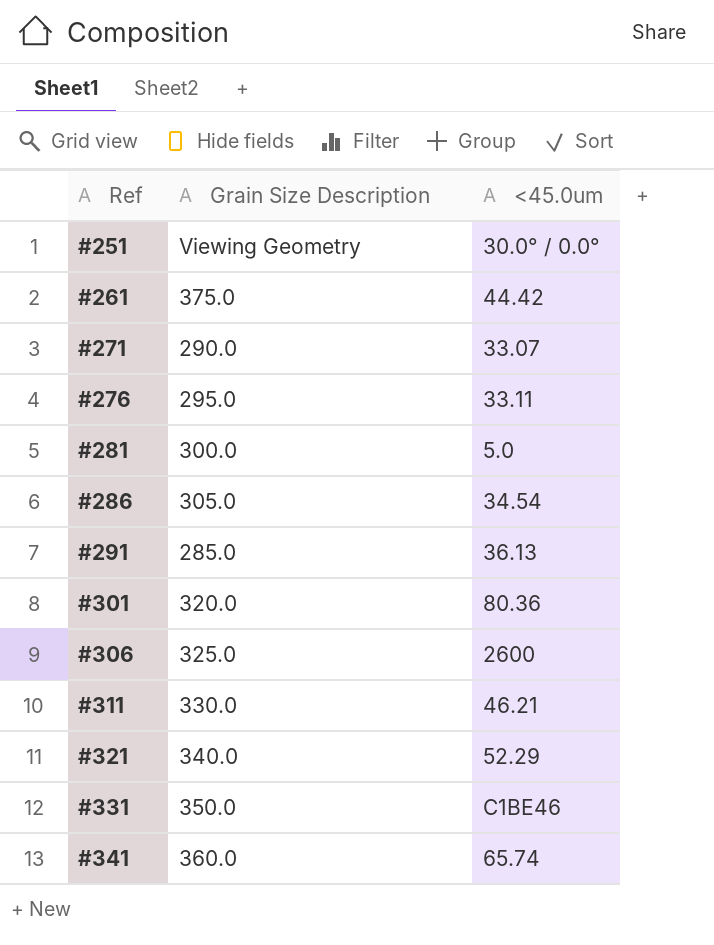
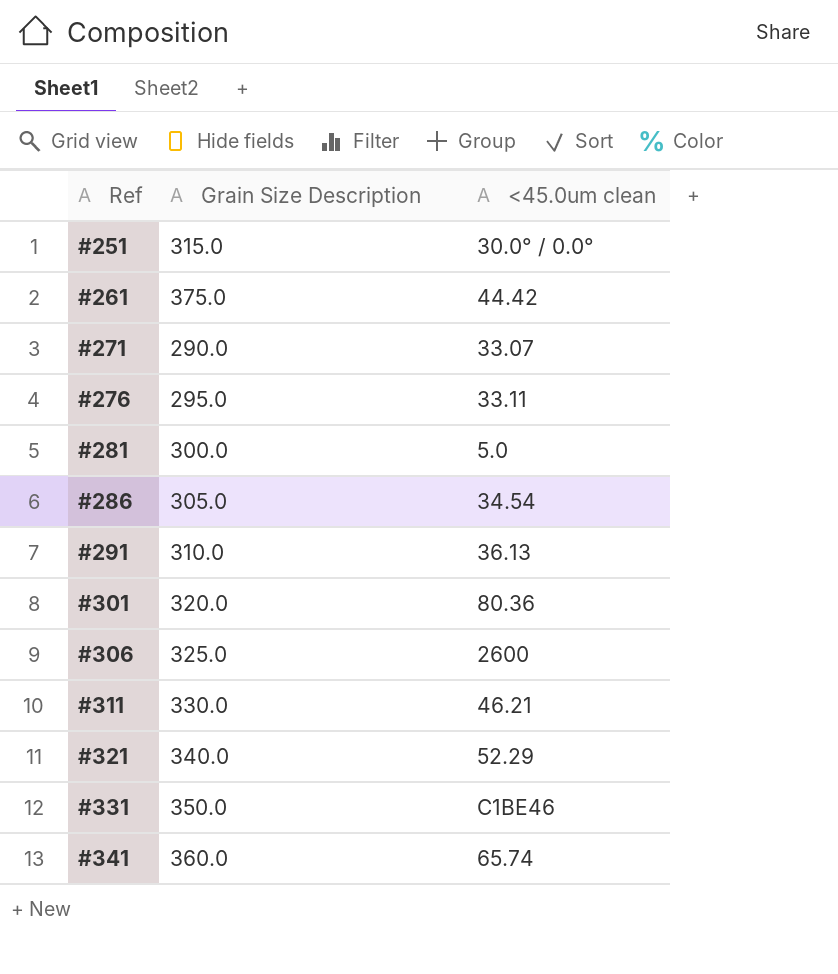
column name: <45.0um -> <45.0um clean
#251 | Grain Size Description: Viewing Geometry -> 315.0
#291 | Grain Size Description: 285.0 -> 310.0

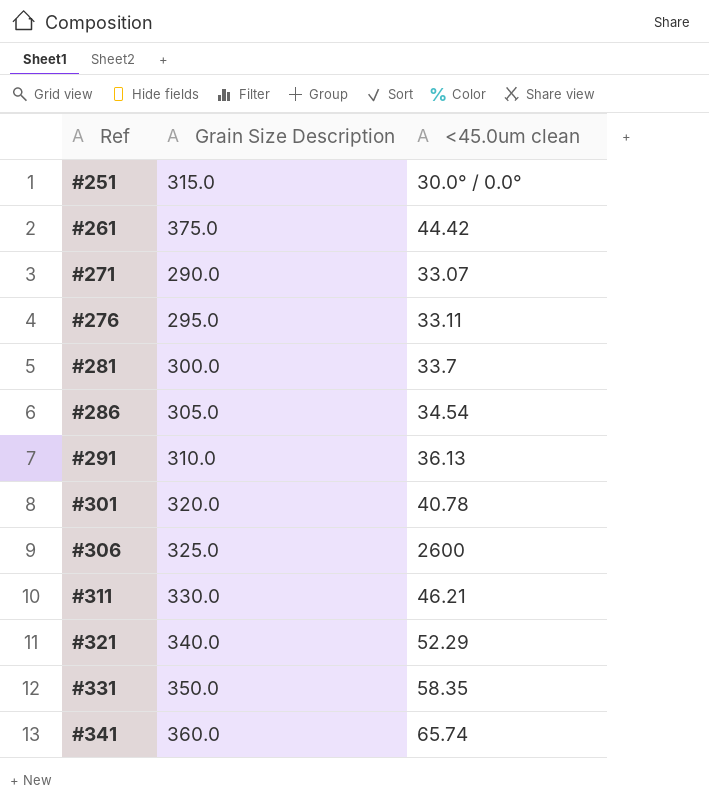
#281 | <45.0um clean: 5.0 -> 33.7
#301 | <45.0um clean: 80.36 -> 40.78
#331 | <45.0um clean: C1BE46 -> 58.35

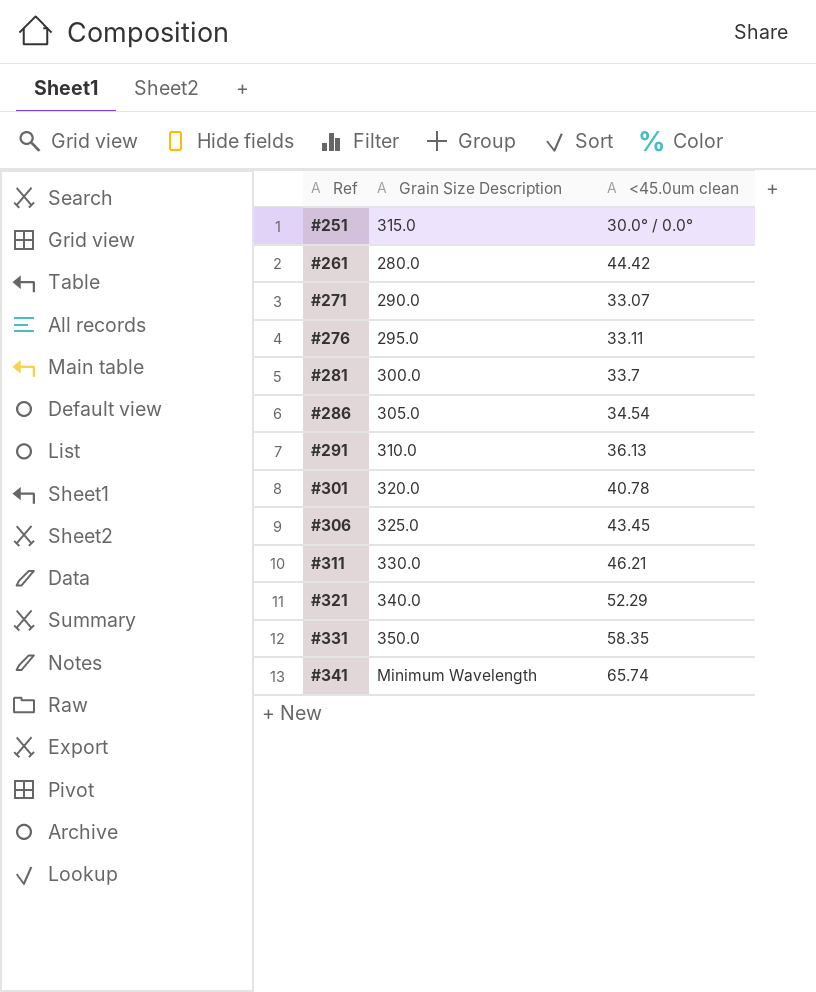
#261 | Grain Size Description: 375.0 -> 280.0
#306 | <45.0um clean: 2600 -> 43.45
#341 | Grain Size Description: 360.0 -> Minimum Wavelength

